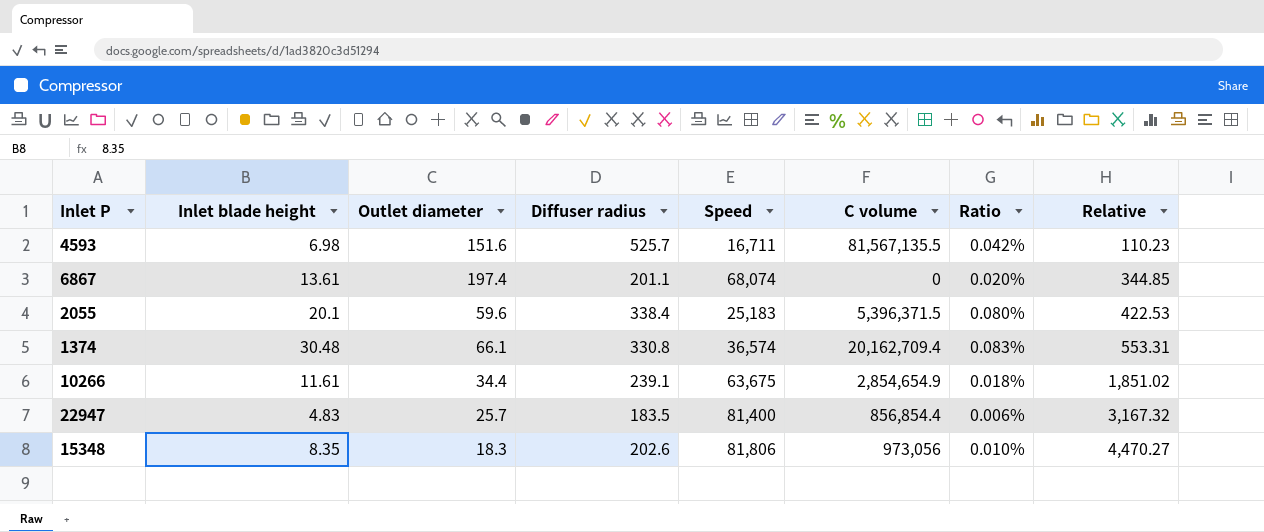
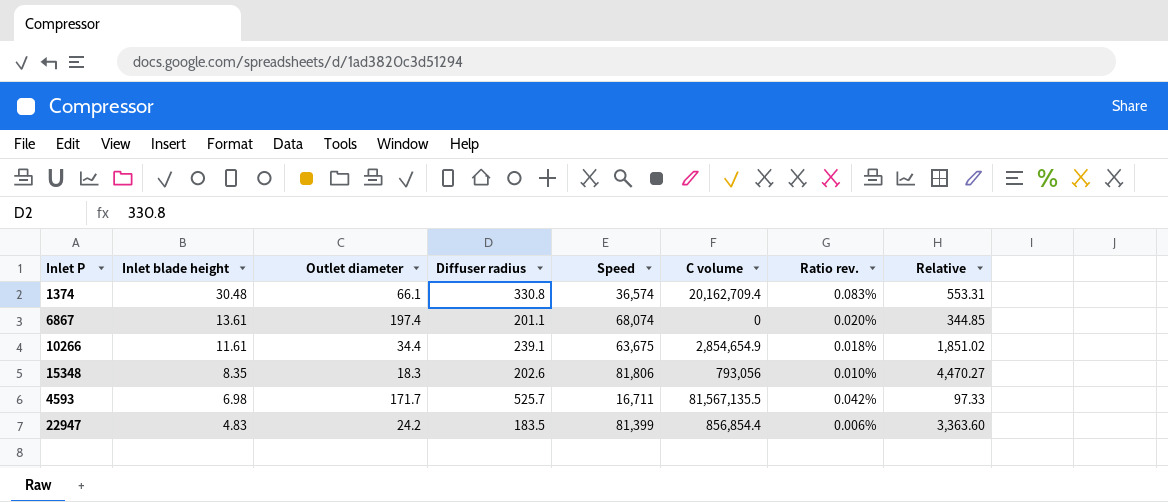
row order: Relative ascending -> Inlet blade height descending
column name: Ratio -> Ratio rev.
row 2055: 20.1 | 59.6 | 338.4 | 25,183 | 5,396,371.5 | 0.080% | 422.53 -> none
15348 | C volume: 973,056 -> 793,056
4593 | Outlet diameter: 151.6 -> 171.7
4593 | Relative: 110.23 -> 97.33
22947 | Outlet diameter: 25.7 -> 24.2
22947 | Speed: 81,400 -> 81,399
22947 | Relative: 3,167.32 -> 3,363.60

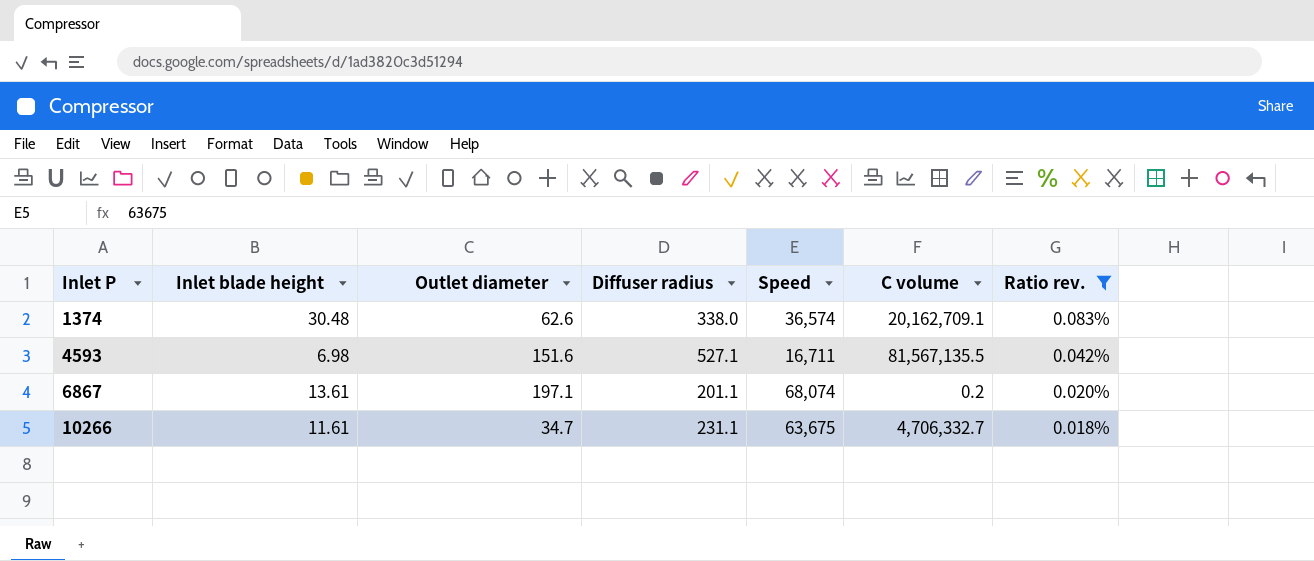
filter: none -> Ratio rev. >= 0.018%
row order: Inlet blade height descending -> Inlet P ascending
column Relative | formula: [Speed] / [Outlet diameter] -> none
1374 | Outlet diameter: 66.1 -> 62.6
1374 | Diffuser radius: 330.8 -> 338.0
1374 | C volume: 20,162,709.4 -> 20,162,709.1
4593 | Outlet diameter: 171.7 -> 151.6
4593 | Diffuser radius: 525.7 -> 527.1
6867 | Outlet diameter: 197.4 -> 197.1
6867 | C volume: 0 -> 0.2
10266 | Outlet diameter: 34.4 -> 34.7
10266 | Diffuser radius: 239.1 -> 231.1
10266 | C volume: 2,854,654.9 -> 4,706,332.7

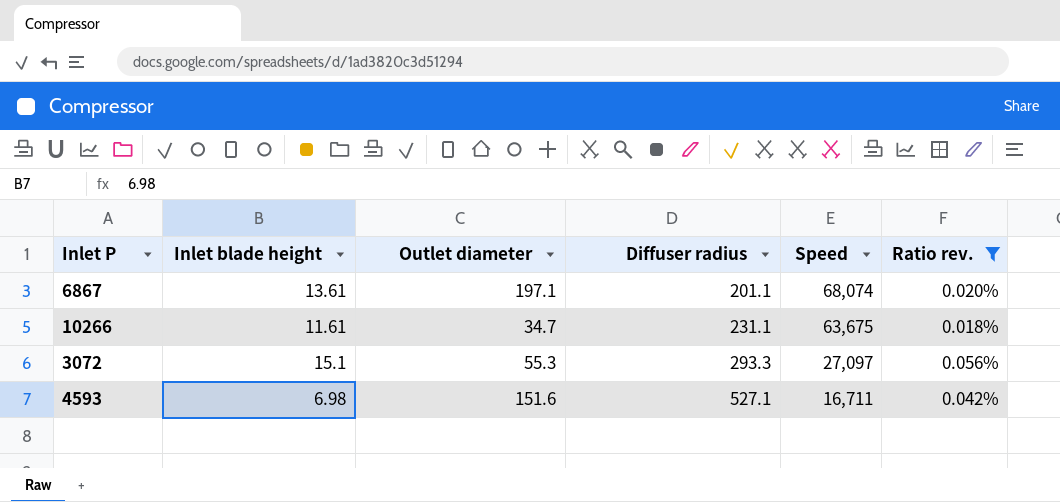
row order: Inlet P ascending -> Diffuser radius ascending
column C volume | position: 6 -> none
row 1374: 30.48 | 62.6 | 338.0 | 36,574 | 20,162,709.1 | 0.083% -> none
row 3072: none -> 15.1 | 55.3 | 293.3 | 27,097 | 0.056%

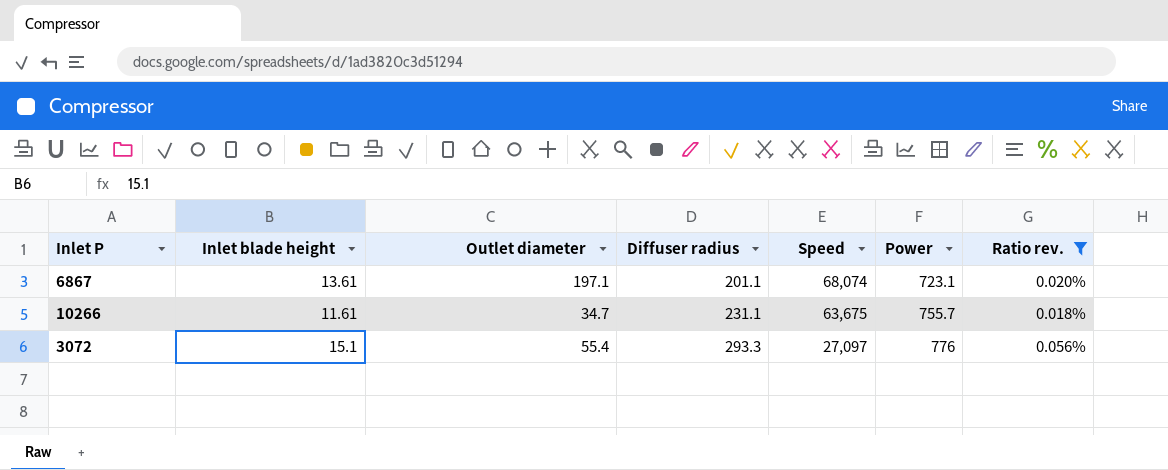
column Power | position: none -> 6
row 4593: 6.98 | 151.6 | 527.1 | 16,711 | 0.042% -> none
3072 | Outlet diameter: 55.3 -> 55.4

